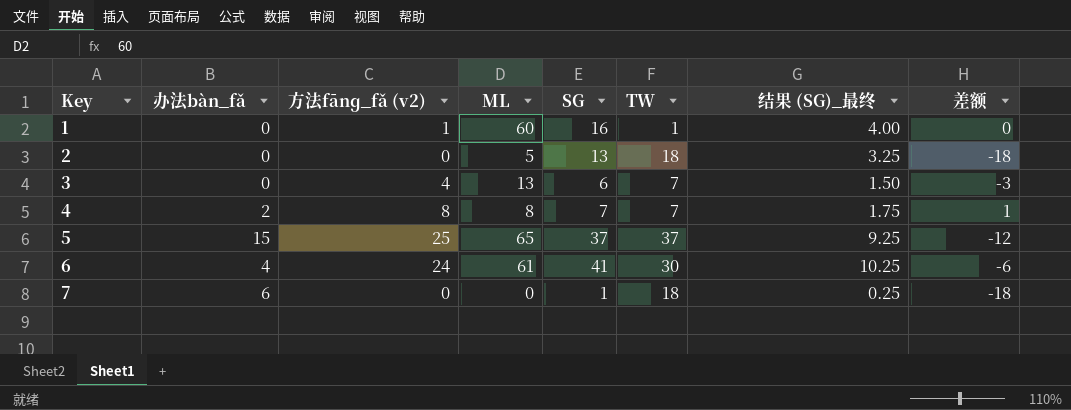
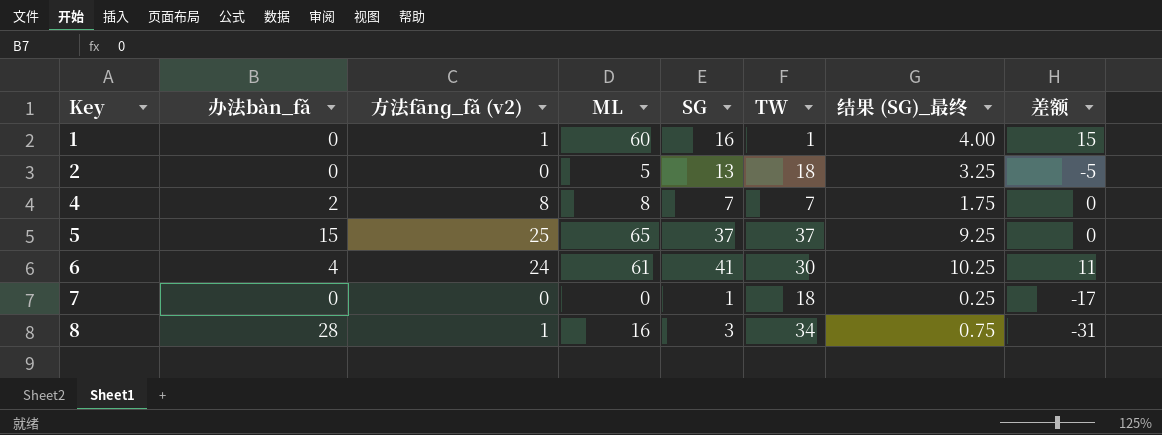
column 差额 | formula: [方法fānɡ_fǎ (v2)] - [TW] -> [SG] - [TW]
row 3: 0 | 4 | 13 | 6 | 7 | 1.50 | -3 -> none
7 | 办法bàn_fǎ: 6 -> 0
row 8: none -> 28 | 1 | 16 | 3 | 34 | 0.75 | -31

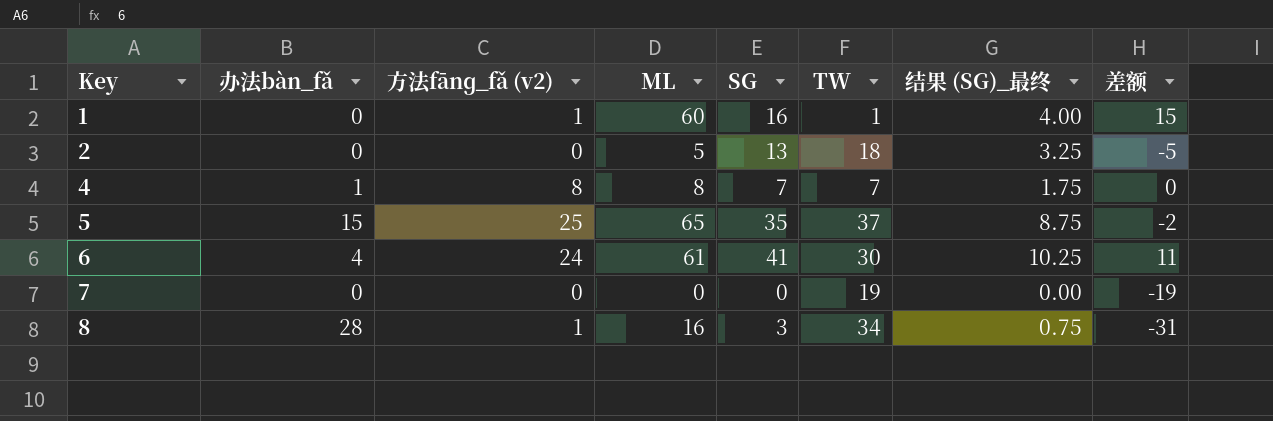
4 | 办法bàn_fǎ: 2 -> 1
5 | SG: 37 -> 35
5 | 结果 (SG)_最终: 9.25 -> 8.75
5 | 差额: 0 -> -2
7 | SG: 1 -> 0
7 | TW: 18 -> 19
7 | 结果 (SG)_最终: 0.25 -> 0.00
7 | 差额: -17 -> -19

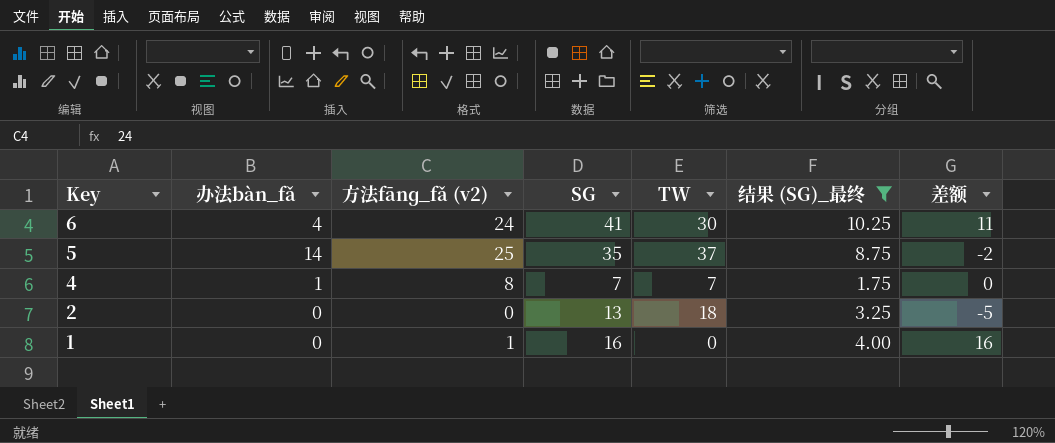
filter: none -> 结果 (SG)_最终 >= 1.75
row order: Key ascending -> Key descending
column ML | position: 4 -> none
5 | 办法bàn_fǎ: 15 -> 14
1 | TW: 1 -> 0
1 | 差额: 15 -> 16

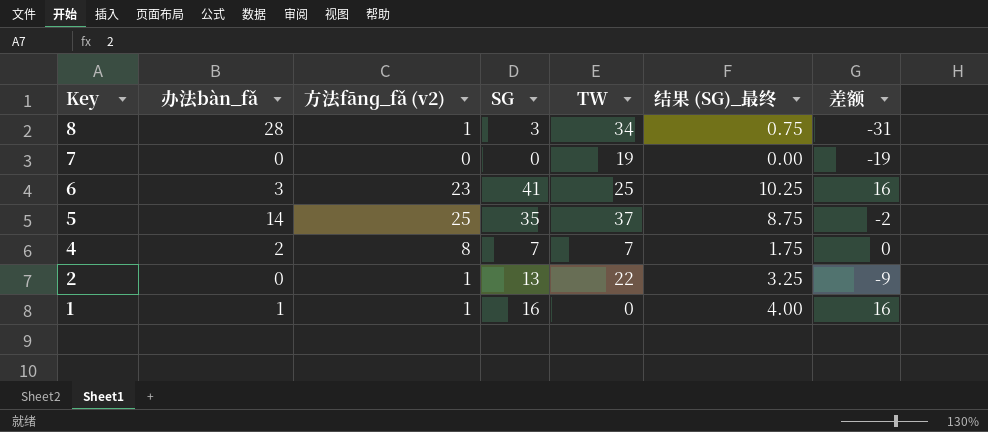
filter: 结果 (SG)_最终 >= 1.75 -> none
6 | 办法bàn_fǎ: 4 -> 3
6 | 方法fānɡ_fǎ (v2): 24 -> 23
6 | TW: 30 -> 25
6 | 差额: 11 -> 16
4 | 办法bàn_fǎ: 1 -> 2
2 | 方法fānɡ_fǎ (v2): 0 -> 1
2 | TW: 18 -> 22
2 | 差额: -5 -> -9
1 | 办法bàn_fǎ: 0 -> 1

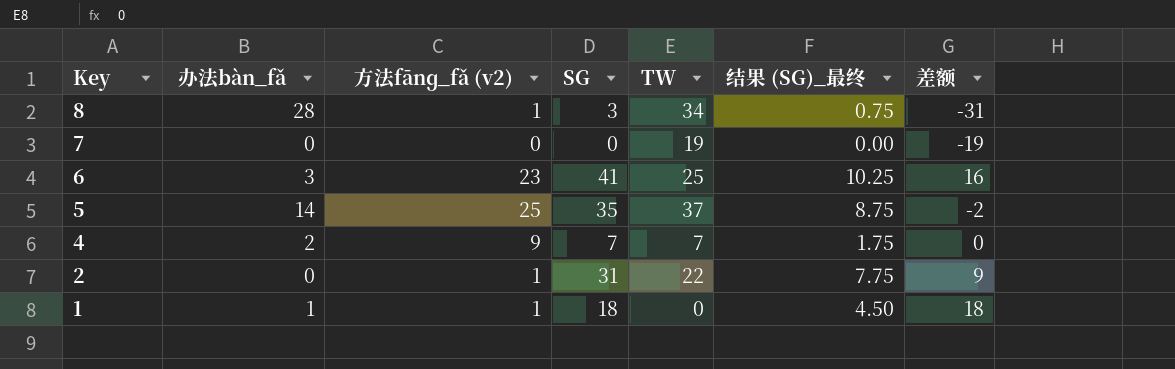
4 | 方法fānɡ_fǎ (v2): 8 -> 9
2 | SG: 13 -> 31
2 | 结果 (SG)_最终: 3.25 -> 7.75
2 | 差额: -9 -> 9
1 | SG: 16 -> 18
1 | 结果 (SG)_最终: 4.00 -> 4.50
1 | 差额: 16 -> 18

